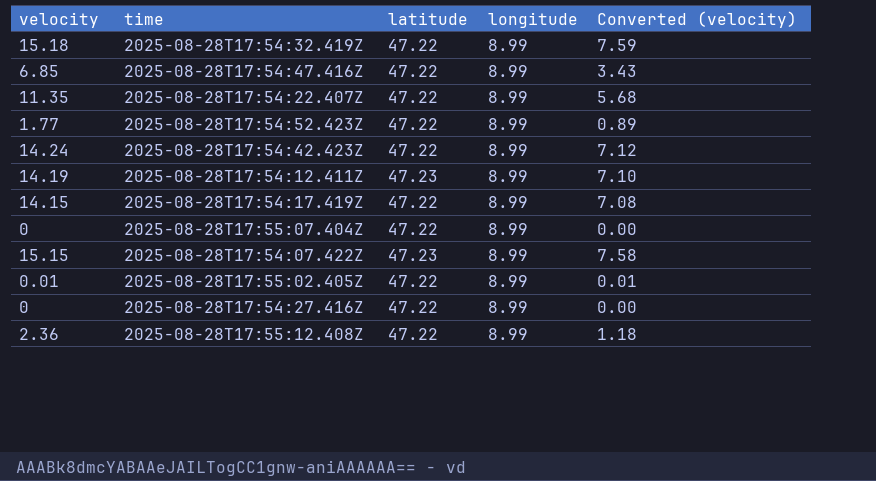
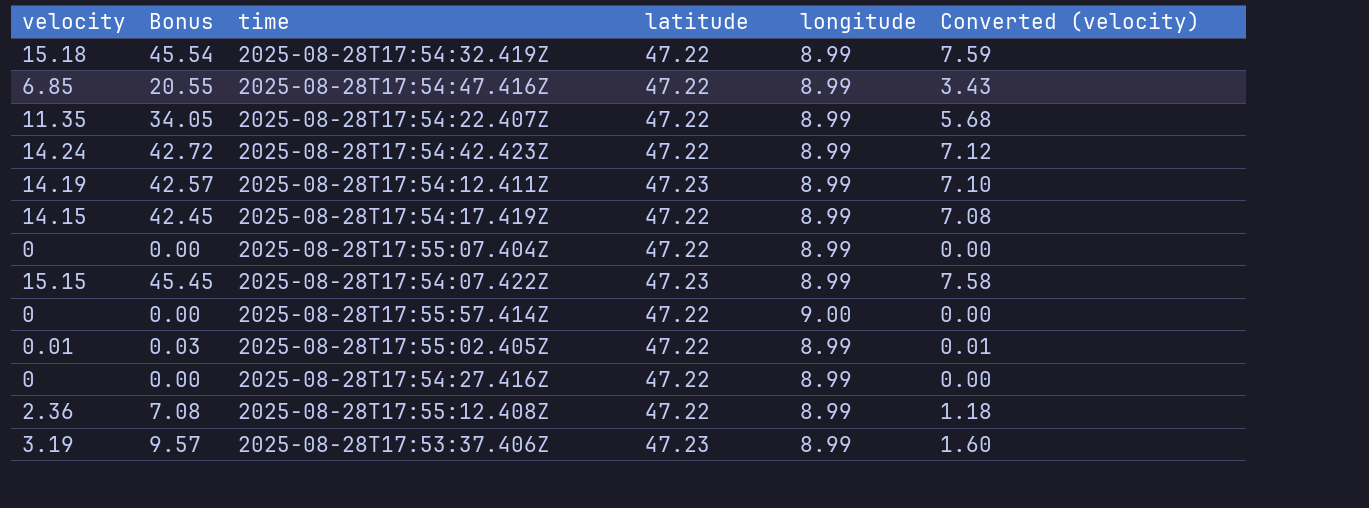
column Bonus | formula: none -> [velocity] * 3
row 2025-08-28T17:54:52.423Z: 1.77 | 47.22 | 8.99 | 0.89 -> none
row 2025-08-28T17:55:57.414Z: none -> 0 | 0.00 | 47.22 | 9.00 | 0.00
row 2025-08-28T17:53:37.406Z: none -> 3.19 | 9.57 | 47.23 | 8.99 | 1.60

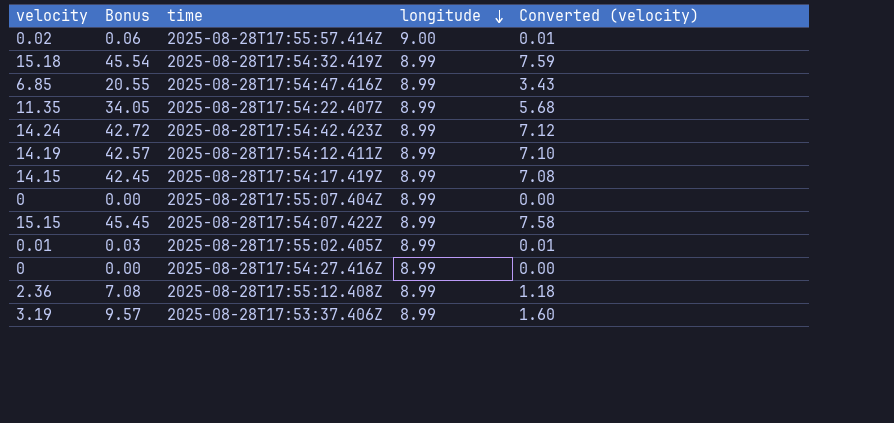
row order: none -> longitude descending
column latitude | position: 4 -> none
2025-08-28T17:55:57.414Z | velocity: 0 -> 0.02
2025-08-28T17:55:57.414Z | Bonus: 0.00 -> 0.06
2025-08-28T17:55:57.414Z | Converted (velocity): 0.00 -> 0.01

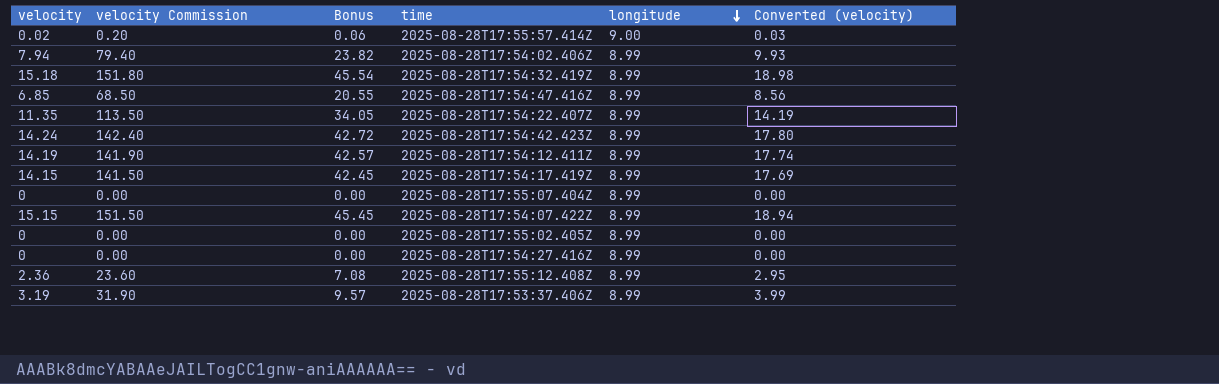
column velocity Commission | formula: none -> [velocity] * 10
column Converted (velocity) | formula: [velocity] * 0.5 -> [velocity] * 1.25
row 2025-08-28T17:54:02.406Z: none -> 7.94 | 79.40 | 23.82 | 8.99 | 9.93
2025-08-28T17:55:02.405Z | velocity: 0.01 -> 0
2025-08-28T17:55:02.405Z | Bonus: 0.03 -> 0.00

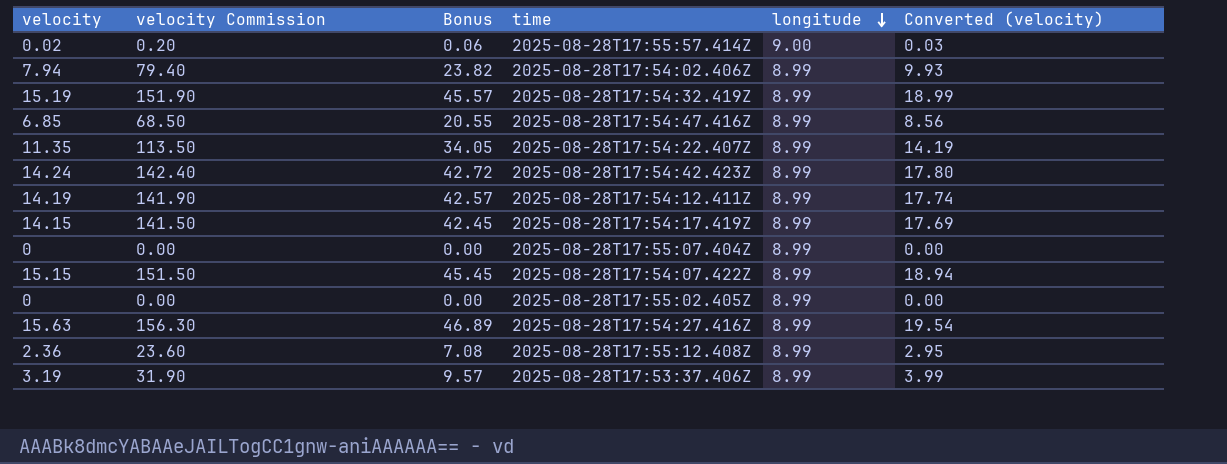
2025-08-28T17:54:32.419Z | velocity: 15.18 -> 15.19
2025-08-28T17:54:32.419Z | velocity Commission: 151.80 -> 151.90
2025-08-28T17:54:32.419Z | Bonus: 45.54 -> 45.57
2025-08-28T17:54:32.419Z | Converted (velocity): 18.98 -> 18.99
2025-08-28T17:54:27.416Z | velocity: 0 -> 15.63
2025-08-28T17:54:27.416Z | velocity Commission: 0.00 -> 156.30
2025-08-28T17:54:27.416Z | Bonus: 0.00 -> 46.89
2025-08-28T17:54:27.416Z | Converted (velocity): 0.00 -> 19.54

